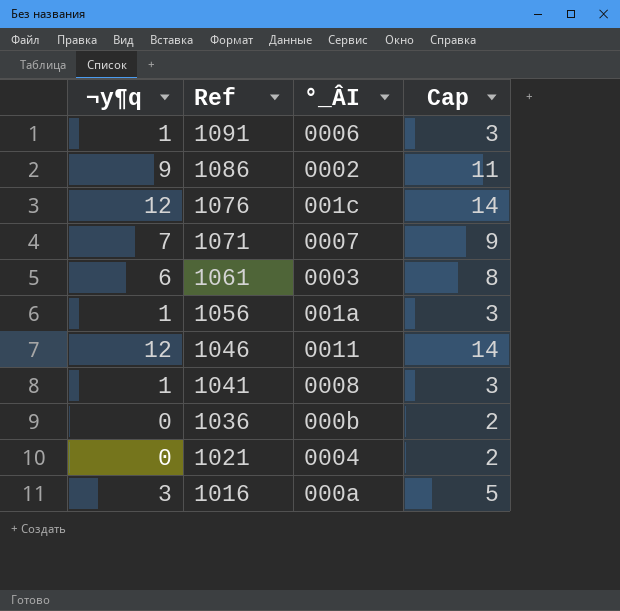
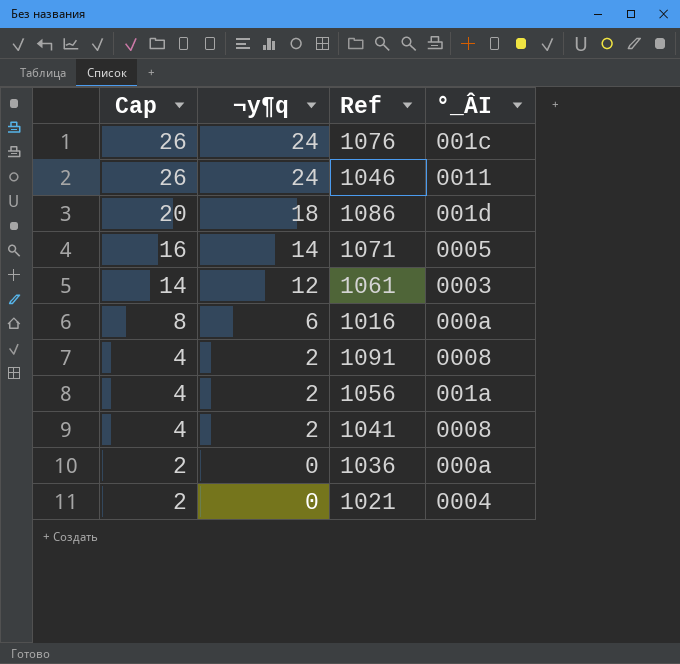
row order: Ref descending -> Cap descending
column Cap | position: 4 -> 1
1076 | Cap: 14 -> 26
1076 | ¬y¶q: 12 -> 24
1046 | Cap: 14 -> 26
1046 | ¬y¶q: 12 -> 24
1086 | Cap: 11 -> 20
1086 | ¬y¶q: 9 -> 18
1086 | °_ÂI: 0002 -> 001d
1071 | Cap: 9 -> 16
1071 | ¬y¶q: 7 -> 14
1071 | °_ÂI: 0007 -> 0005
1061 | Cap: 8 -> 14
1061 | ¬y¶q: 6 -> 12
1016 | Cap: 5 -> 8
1016 | ¬y¶q: 3 -> 6
1091 | Cap: 3 -> 4
1091 | ¬y¶q: 1 -> 2
1091 | °_ÂI: 0006 -> 0008
1056 | Cap: 3 -> 4
1056 | ¬y¶q: 1 -> 2
1041 | Cap: 3 -> 4
1041 | ¬y¶q: 1 -> 2
1036 | °_ÂI: 000b -> 000a

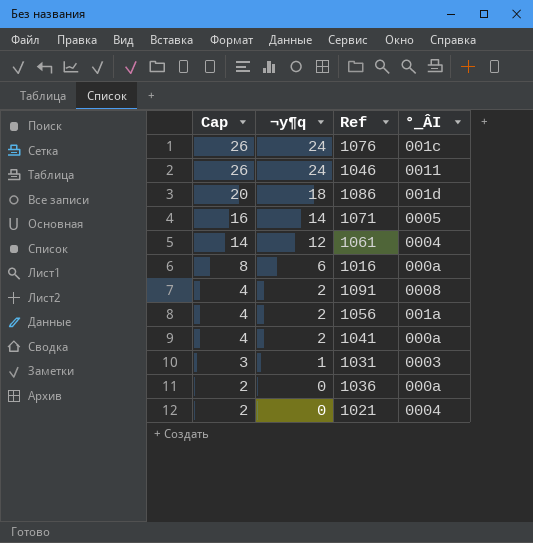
1061 | °_ÂI: 0003 -> 0004
1041 | °_ÂI: 0008 -> 000a
row 1031: none -> 3 | 1 | 0003

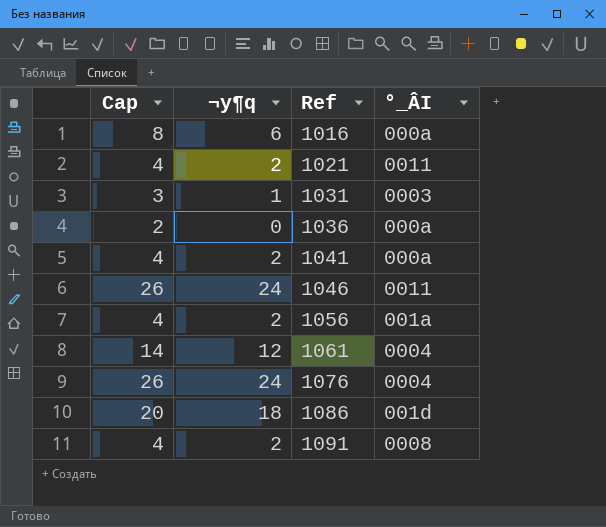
row order: Cap descending -> Ref ascending
row 1071: 16 | 14 | 0005 -> none
1021 | Cap: 2 -> 4
1021 | ¬y¶q: 0 -> 2
1021 | °_ÂI: 0004 -> 0011
1076 | °_ÂI: 001c -> 0004

